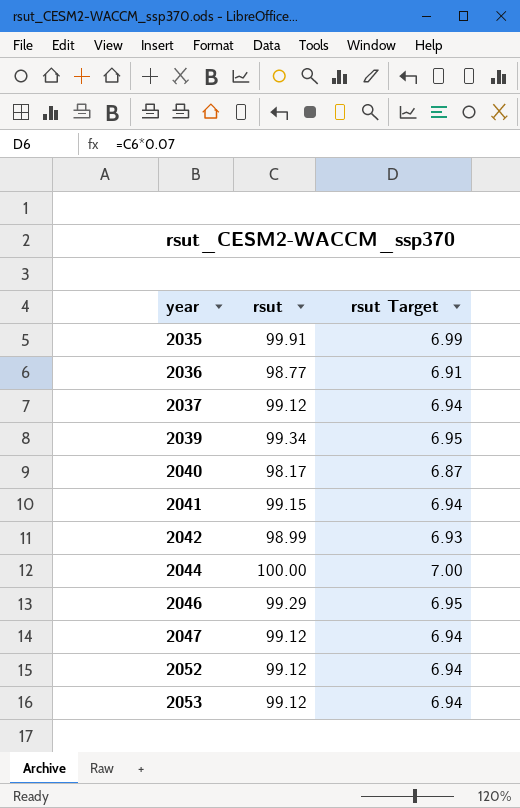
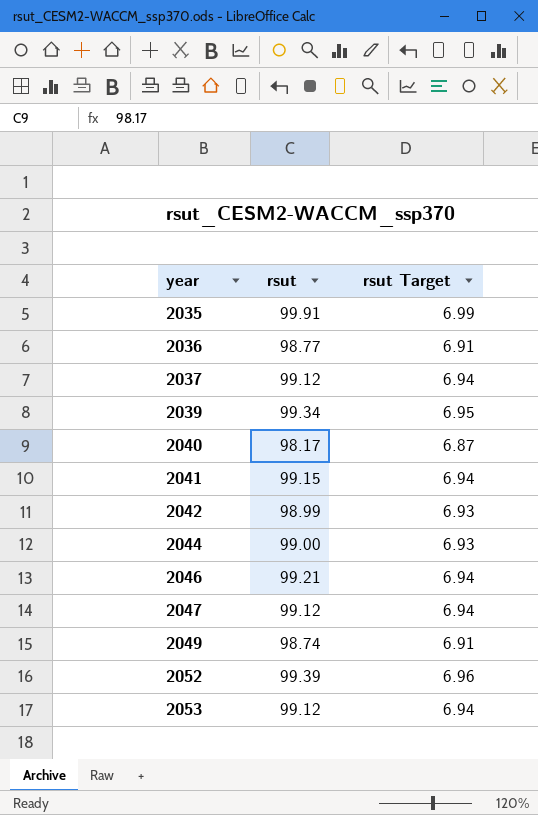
2044 | rsut: 100.00 -> 99.00
2044 | rsut Target: 7.00 -> 6.93
2046 | rsut: 99.29 -> 99.21
2046 | rsut Target: 6.95 -> 6.94
row 2049: none -> 98.74 | 6.91
2052 | rsut: 99.12 -> 99.39
2052 | rsut Target: 6.94 -> 6.96

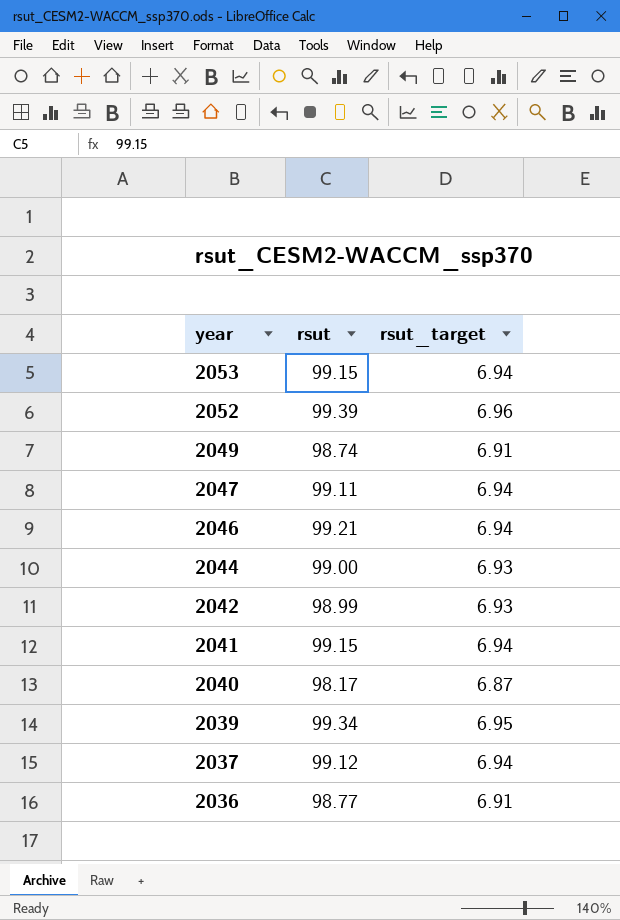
row order: year ascending -> year descending
column name: rsut Target -> rsut_target
row 2035: 99.91 | 6.99 -> none
2053 | rsut: 99.12 -> 99.15
2047 | rsut: 99.12 -> 99.11

